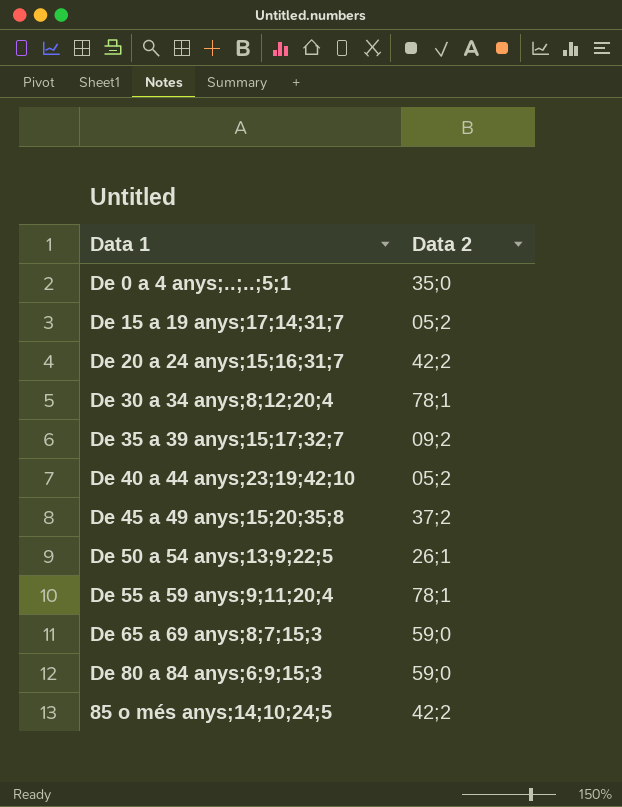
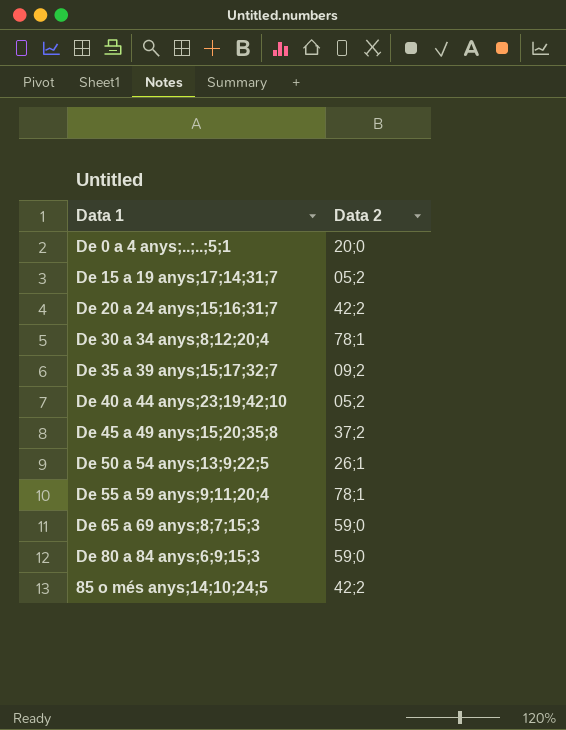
De 0 a 4 anys;..;..;5;1 | Data 2: 35;0 -> 20;0

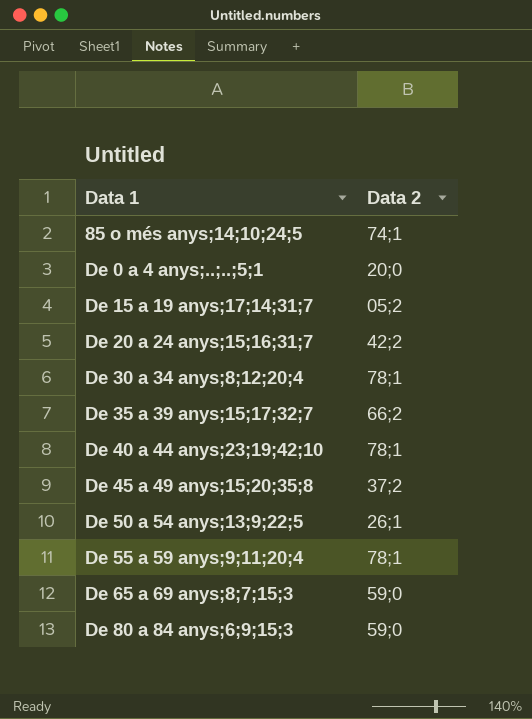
row order: none -> Data 1 ascending
85 o més anys;14;10;24;5 | Data 2: 42;2 -> 74;1
De 35 a 39 anys;15;17;32;7 | Data 2: 09;2 -> 66;2
De 40 a 44 anys;23;19;42;10 | Data 2: 05;2 -> 78;1

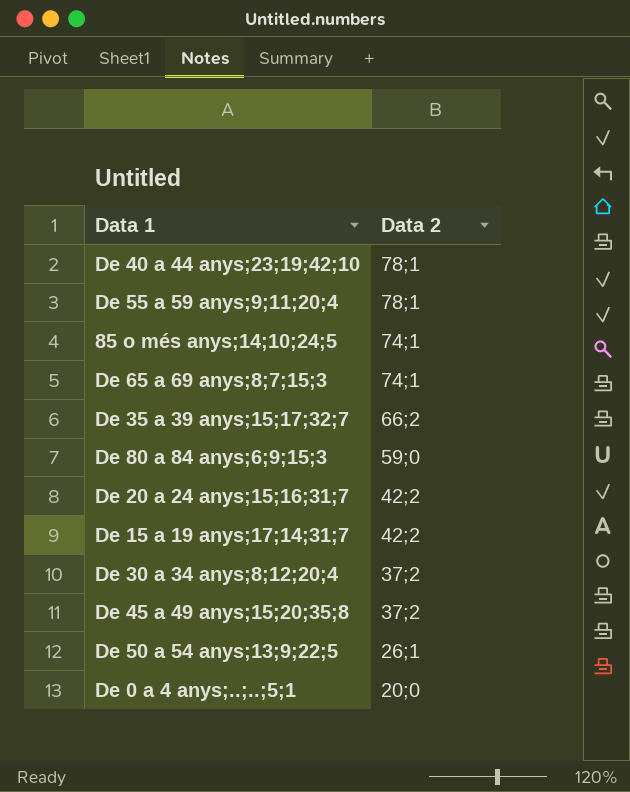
row order: Data 1 ascending -> Data 2 descending
De 65 a 69 anys;8;7;15;3 | Data 2: 59;0 -> 74;1
De 15 a 19 anys;17;14;31;7 | Data 2: 05;2 -> 42;2
De 30 a 34 anys;8;12;20;4 | Data 2: 78;1 -> 37;2

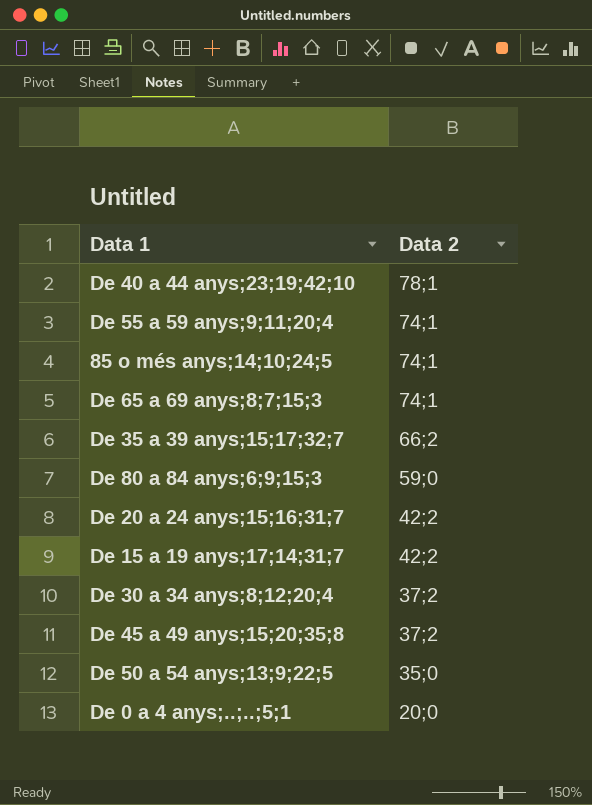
De 55 a 59 anys;9;11;20;4 | Data 2: 78;1 -> 74;1
De 50 a 54 anys;13;9;22;5 | Data 2: 26;1 -> 35;0

